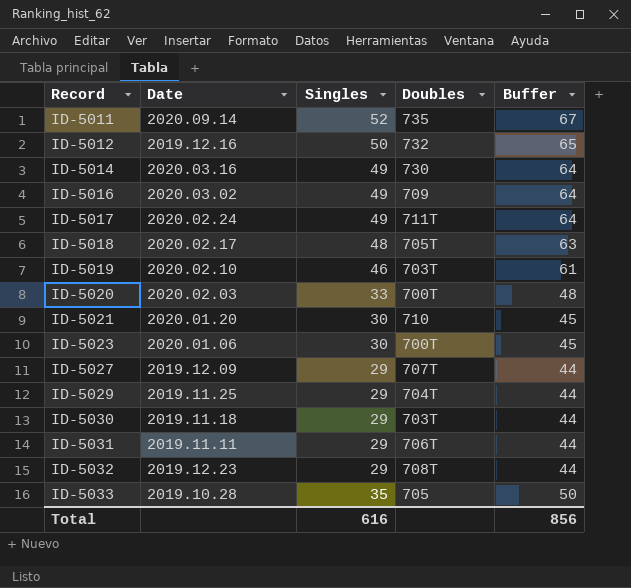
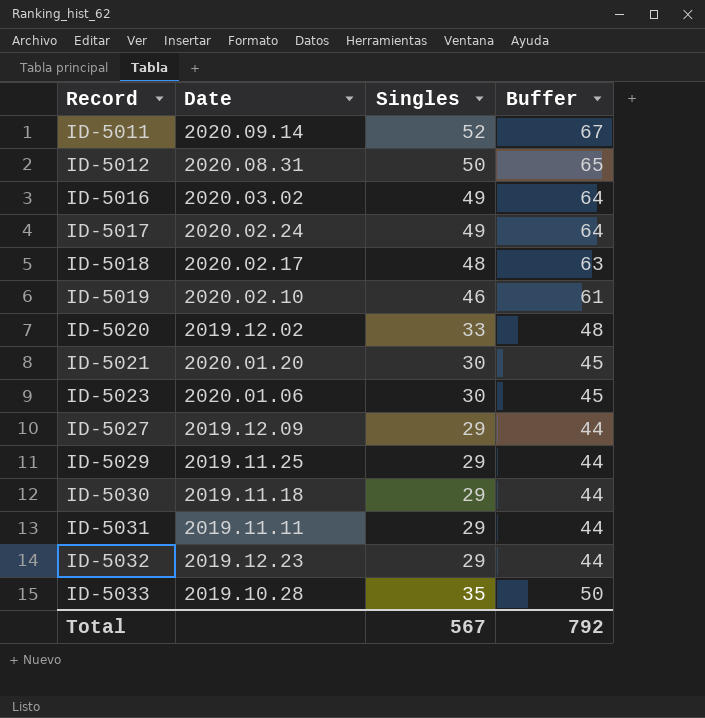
column Doubles | position: 4 -> none
row ID-5014: 2020.03.16 | 49 | 730 | 64 -> none
ID-5012 | Date: 2019.12.16 -> 2020.08.31
ID-5020 | Date: 2020.02.03 -> 2019.12.02
Total | Singles: 616 -> 567
Total | Buffer: 856 -> 792

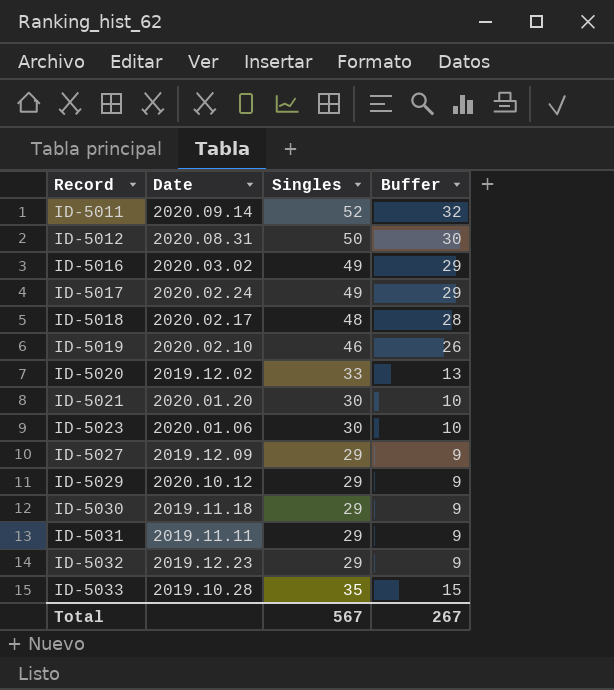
column Buffer | formula: [Singles] + 15 -> [Singles] - 20
ID-5029 | Date: 2019.11.25 -> 2020.10.12
Total | Buffer: 792 -> 267

